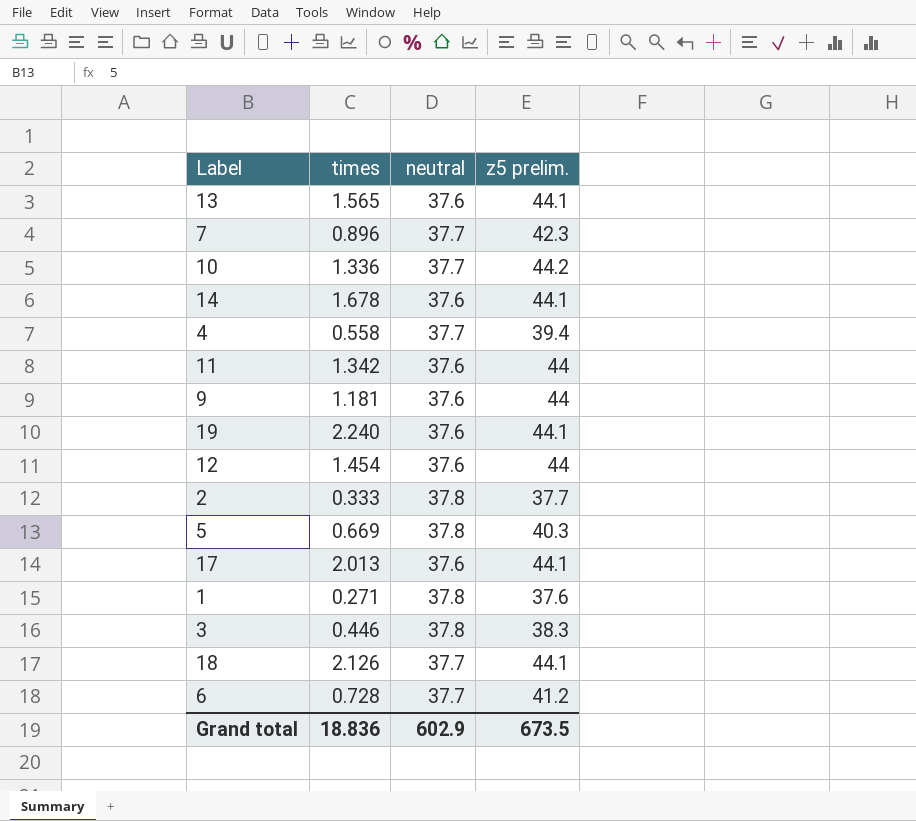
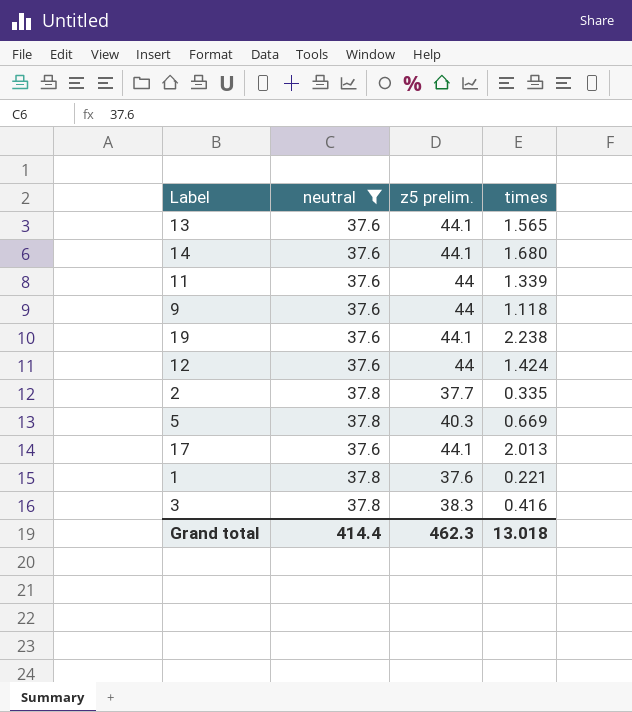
filter: none -> neutral != 37.7
column times | position: 2 -> 4
14 | times: 1.678 -> 1.680
11 | times: 1.342 -> 1.339
9 | times: 1.181 -> 1.118
19 | times: 2.240 -> 2.238
12 | times: 1.454 -> 1.424
2 | times: 0.333 -> 0.335
1 | times: 0.271 -> 0.221
3 | times: 0.446 -> 0.416
Grand total | neutral: 602.9 -> 414.4
Grand total | z5 prelim.: 673.5 -> 462.3
Grand total | times: 18.836 -> 13.018

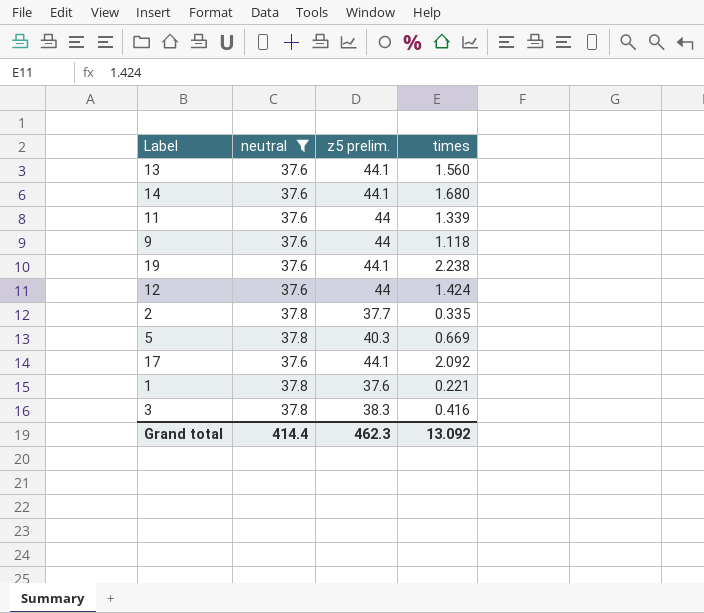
13 | times: 1.565 -> 1.560
17 | times: 2.013 -> 2.092
Grand total | times: 13.018 -> 13.092

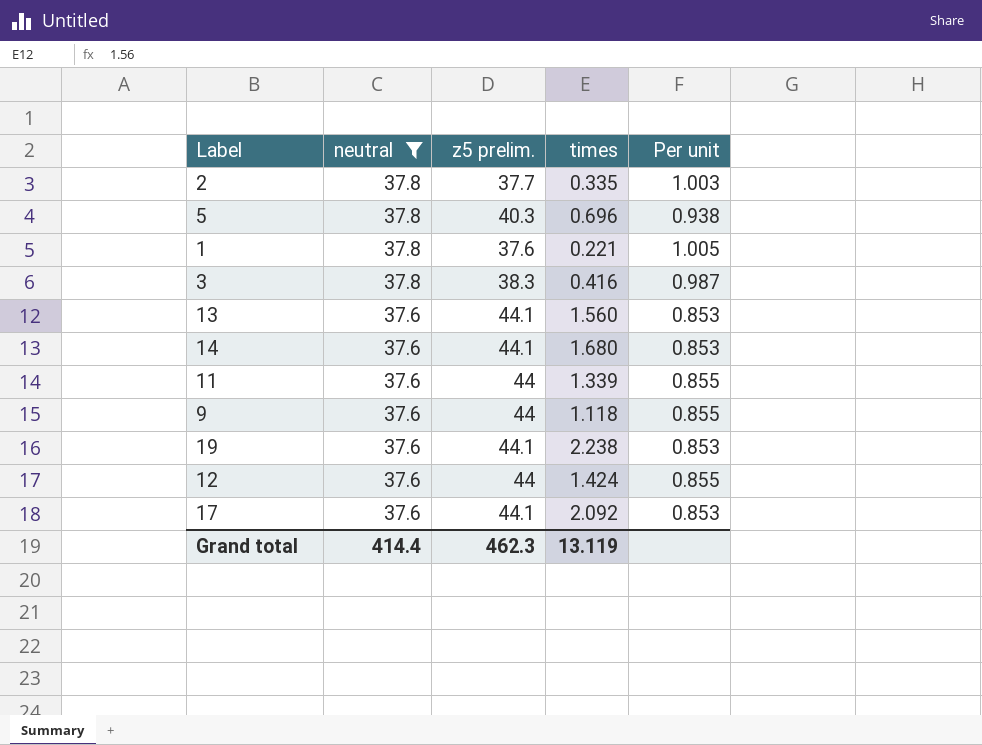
row order: none -> neutral descending
column Per unit | formula: none -> [neutral] / [z5 prelim.]
5 | times: 0.669 -> 0.696
Grand total | times: 13.092 -> 13.119

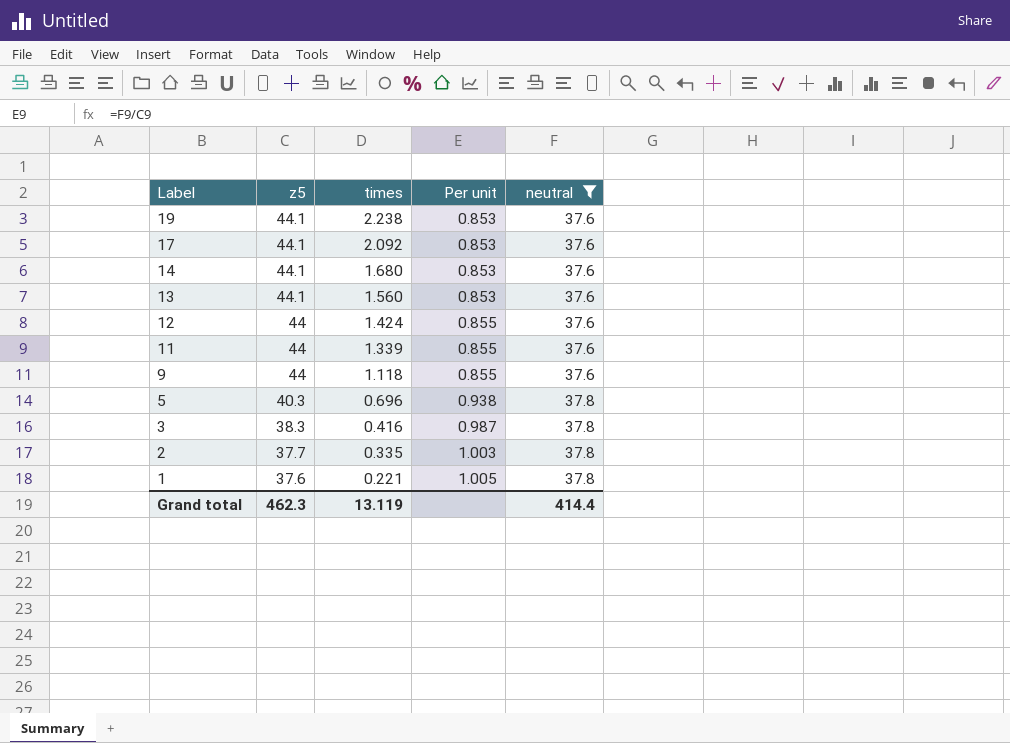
row order: neutral descending -> Label descending
column name: z5 prelim. -> z5
column neutral | position: 2 -> 5

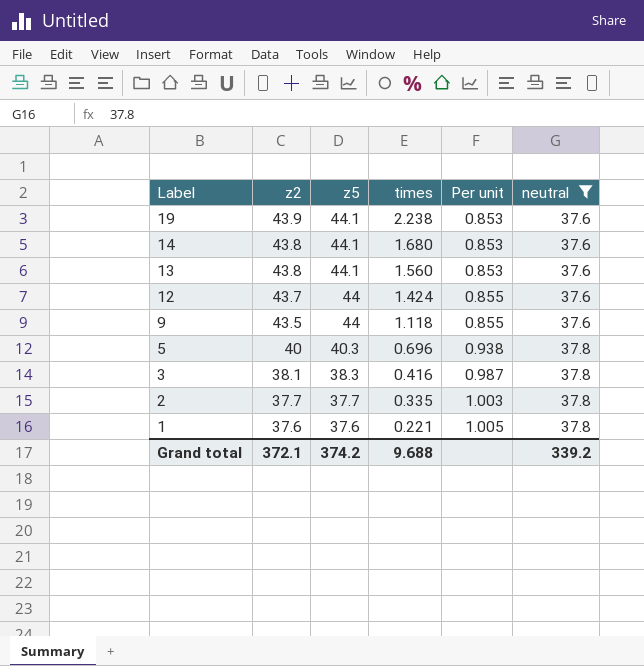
column z2 | position: none -> 2
row 17: 44.1 | 2.092 | 0.853 | 37.6 -> none
row 11: 44 | 1.339 | 0.855 | 37.6 -> none
Grand total | z5: 462.3 -> 374.2
Grand total | times: 13.119 -> 9.688
Grand total | neutral: 414.4 -> 339.2

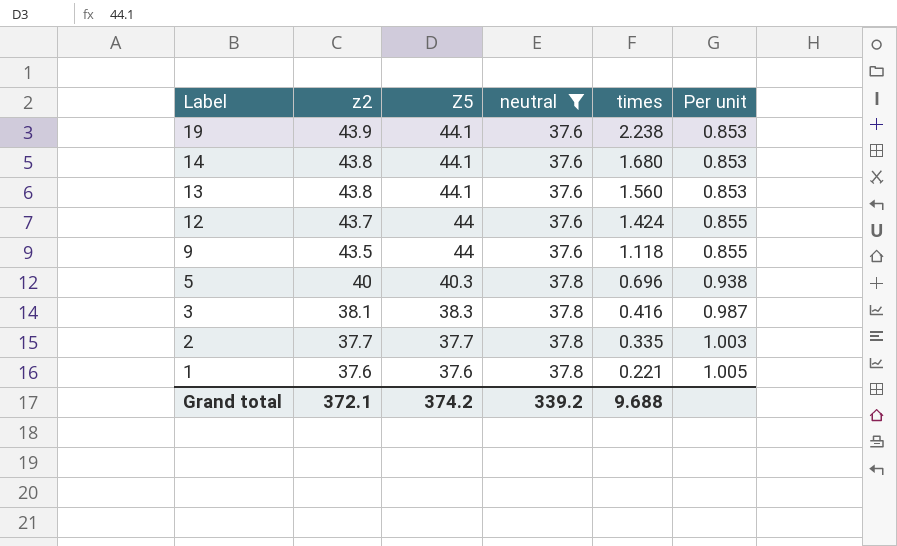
column name: z5 -> Z5
column neutral | position: 6 -> 4

